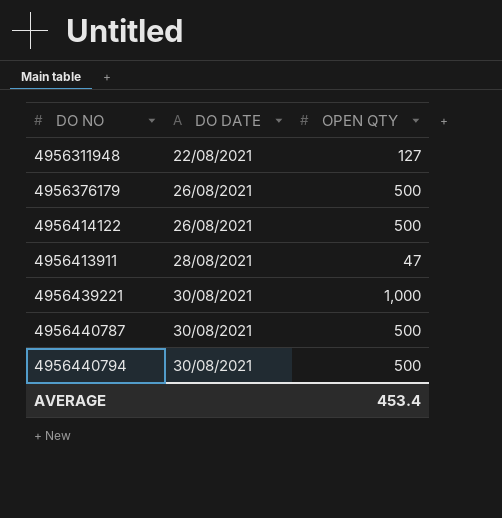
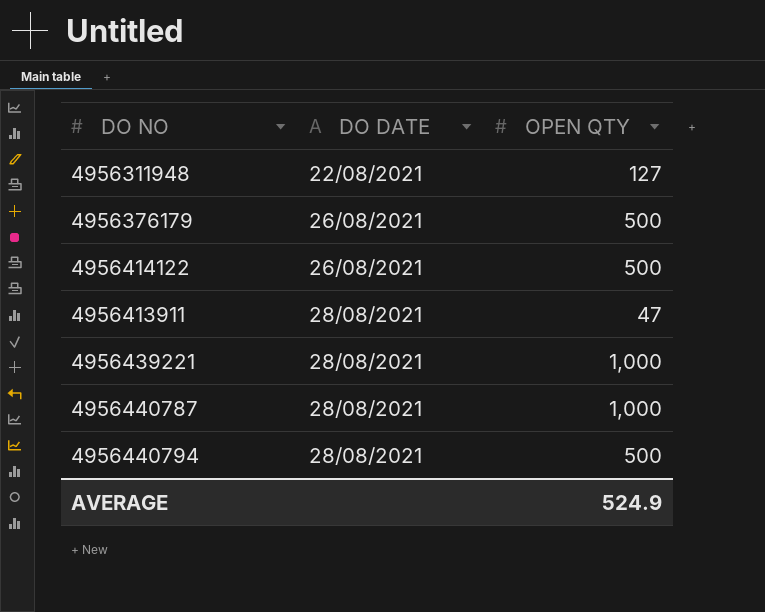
4956439221 | DO DATE: 30/08/2021 -> 28/08/2021
4956440787 | DO DATE: 30/08/2021 -> 28/08/2021
4956440787 | OPEN QTY: 500 -> 1,000
4956440794 | DO DATE: 30/08/2021 -> 28/08/2021
AVERAGE | OPEN QTY: 453.4 -> 524.9

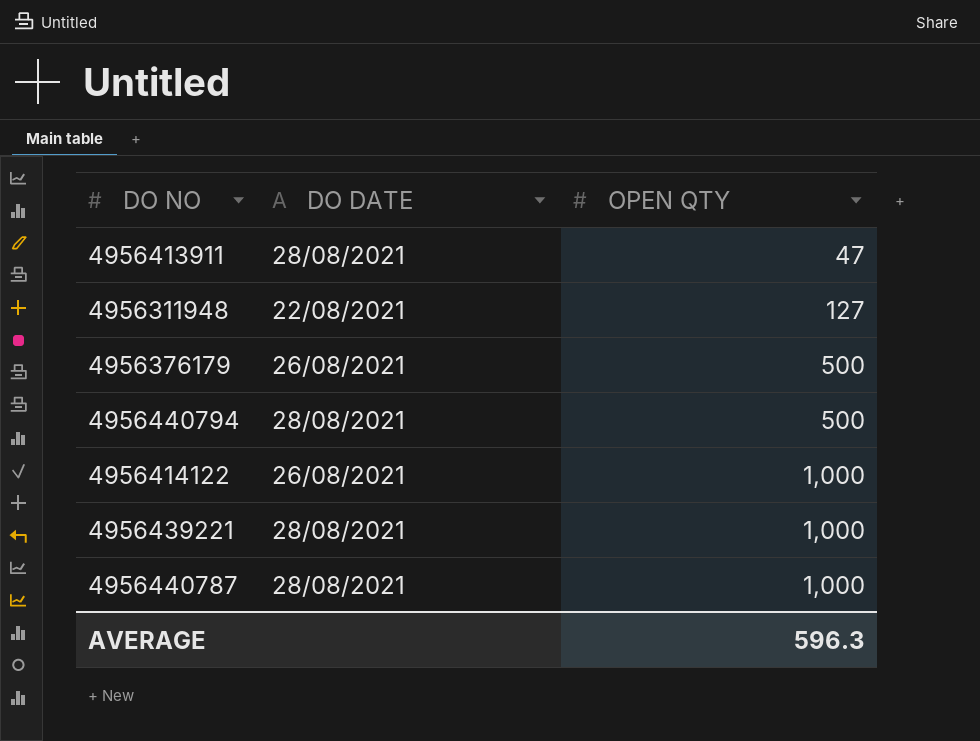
row order: DO DATE ascending -> OPEN QTY ascending
4956414122 | OPEN QTY: 500 -> 1,000
AVERAGE | OPEN QTY: 524.9 -> 596.3

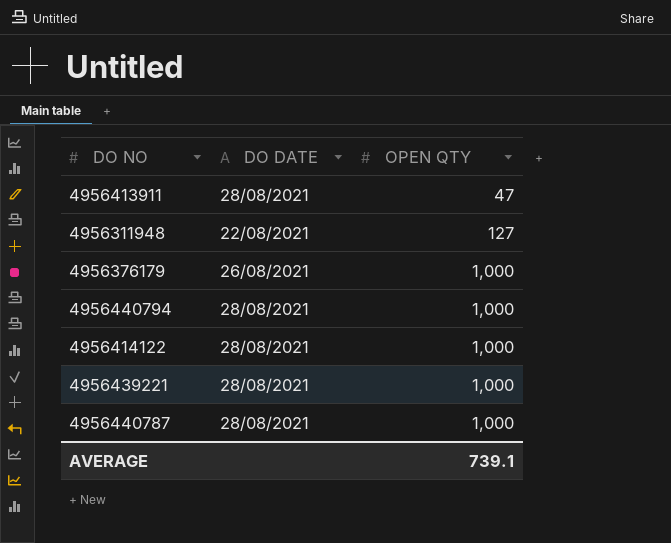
4956376179 | OPEN QTY: 500 -> 1,000
4956440794 | OPEN QTY: 500 -> 1,000
4956414122 | DO DATE: 26/08/2021 -> 28/08/2021
AVERAGE | OPEN QTY: 596.3 -> 739.1

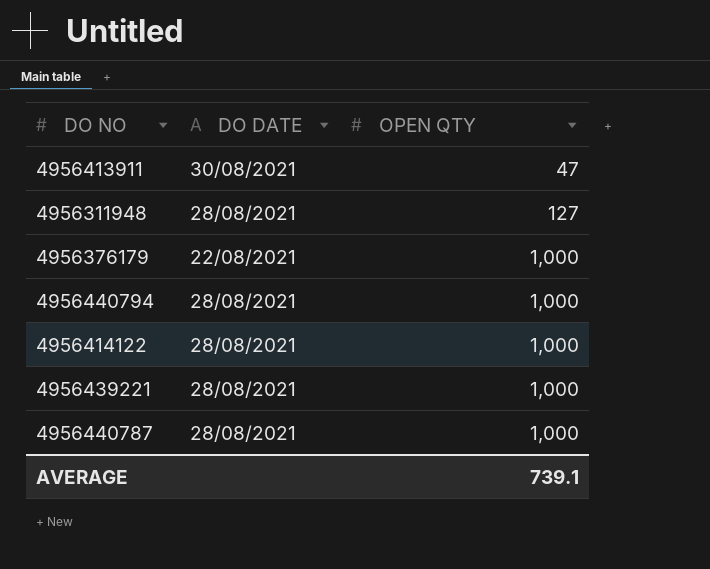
4956413911 | DO DATE: 28/08/2021 -> 30/08/2021
4956311948 | DO DATE: 22/08/2021 -> 28/08/2021
4956376179 | DO DATE: 26/08/2021 -> 22/08/2021

